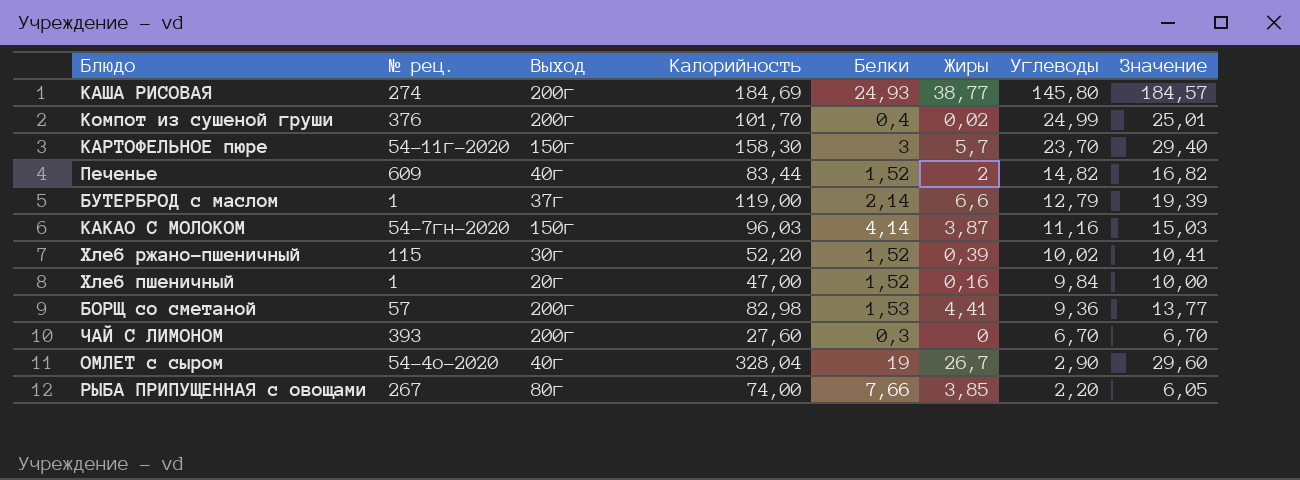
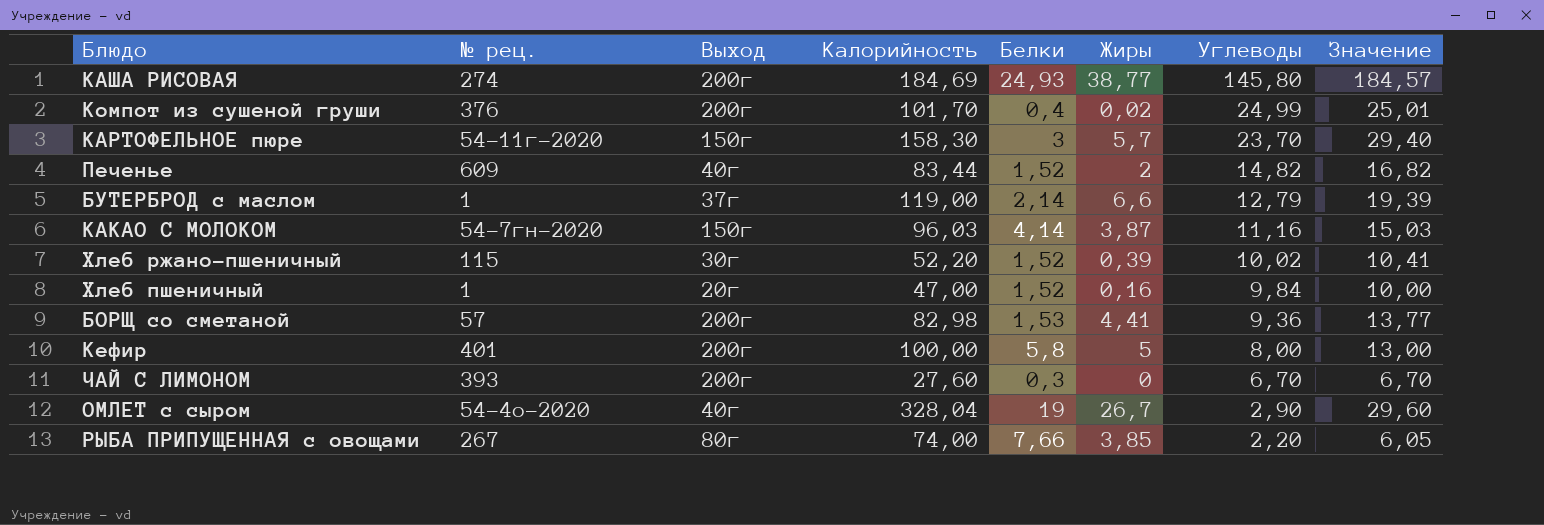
row Кефир: none -> 401 | 200г | 100,00 | 5,8 | 5 | 8,00 | 13,00

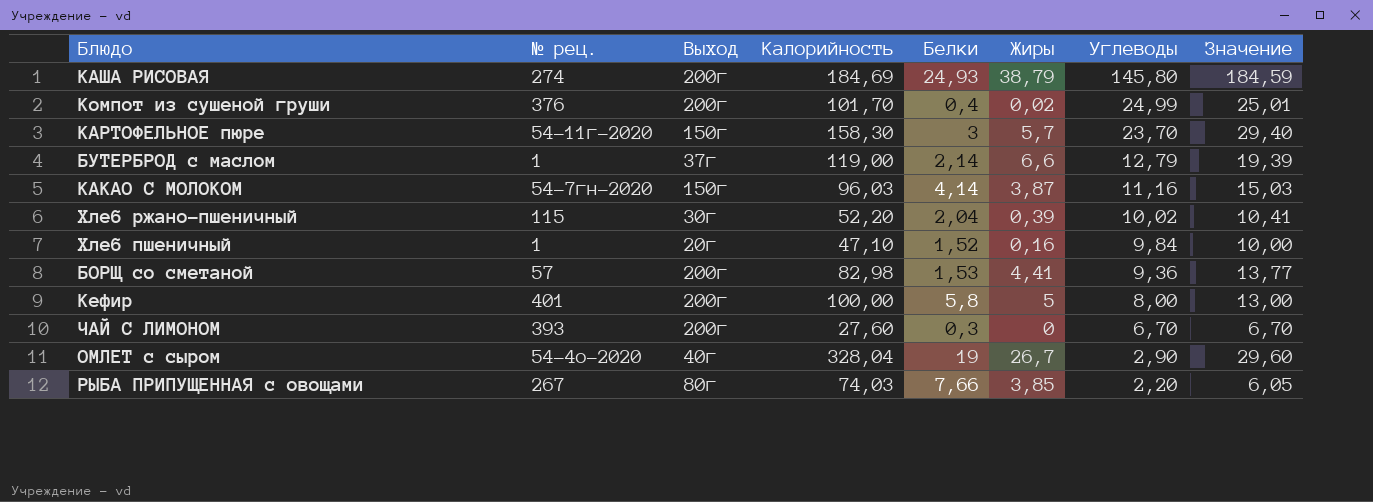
row Печенье: 609 | 40г | 83,44 | 1,52 | 2 | 14,82 | 16,82 -> none
КАША РИСОВАЯ | Жиры: 38,77 -> 38,79
КАША РИСОВАЯ | Значение: 184,57 -> 184,59
Хлеб ржано-пшеничный | Белки: 1,52 -> 2,04
Хлеб пшеничный | Калорийность: 47,00 -> 47,10
РЫБА ПРИПУЩЕННАЯ с овощами | Калорийность: 74,00 -> 74,03

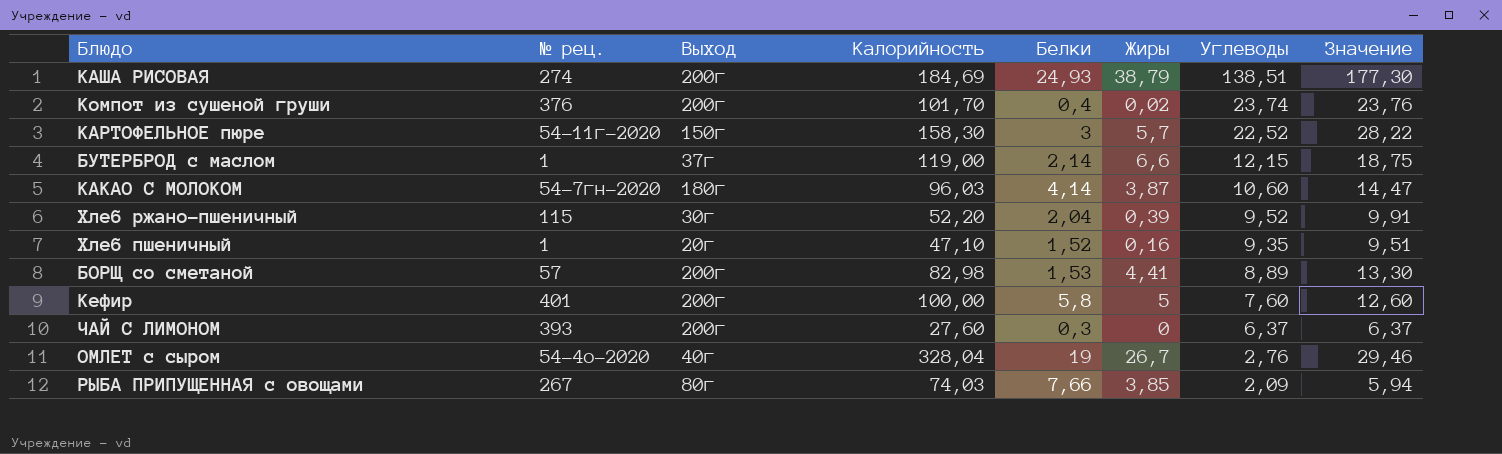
КАША РИСОВАЯ | Углеводы: 145,80 -> 138,51
КАША РИСОВАЯ | Значение: 184,59 -> 177,30
Компот из сушеной груши | Углеводы: 24,99 -> 23,74
Компот из сушеной груши | Значение: 25,01 -> 23,76
КАРТОФЕЛЬНОЕ пюре | Углеводы: 23,70 -> 22,52
КАРТОФЕЛЬНОЕ пюре | Значение: 29,40 -> 28,22
БУТЕРБРОД с маслом | Углеводы: 12,79 -> 12,15
БУТЕРБРОД с маслом | Значение: 19,39 -> 18,75
КАКАО С МОЛОКОМ | Выход: 150г -> 180г
КАКАО С МОЛОКОМ | Углеводы: 11,16 -> 10,60
КАКАО С МОЛОКОМ | Значение: 15,03 -> 14,47
Хлеб ржано-пшеничный | Углеводы: 10,02 -> 9,52
Хлеб ржано-пшеничный | Значение: 10,41 -> 9,91
Хлеб пшеничный | Углеводы: 9,84 -> 9,35
Хлеб пшеничный | Значение: 10,00 -> 9,51
БОРЩ со сметаной | Углеводы: 9,36 -> 8,89
БОРЩ со сметаной | Значение: 13,77 -> 13,30
Кефир | Углеводы: 8,00 -> 7,60
Кефир | Значение: 13,00 -> 12,60
ЧАЙ С ЛИМОНОМ | Углеводы: 6,70 -> 6,37
ЧАЙ С ЛИМОНОМ | Значение: 6,70 -> 6,37
ОМЛЕТ с сыром | Углеводы: 2,90 -> 2,76
ОМЛЕТ с сыром | Значение: 29,60 -> 29,46
РЫБА ПРИПУЩЕННАЯ с овощами | Углеводы: 2,20 -> 2,09
РЫБА ПРИПУЩЕННАЯ с овощами | Значение: 6,05 -> 5,94

